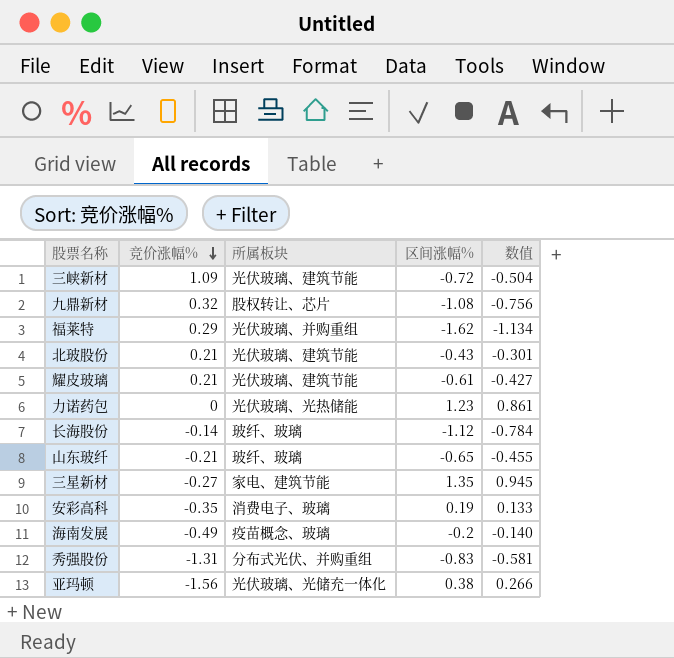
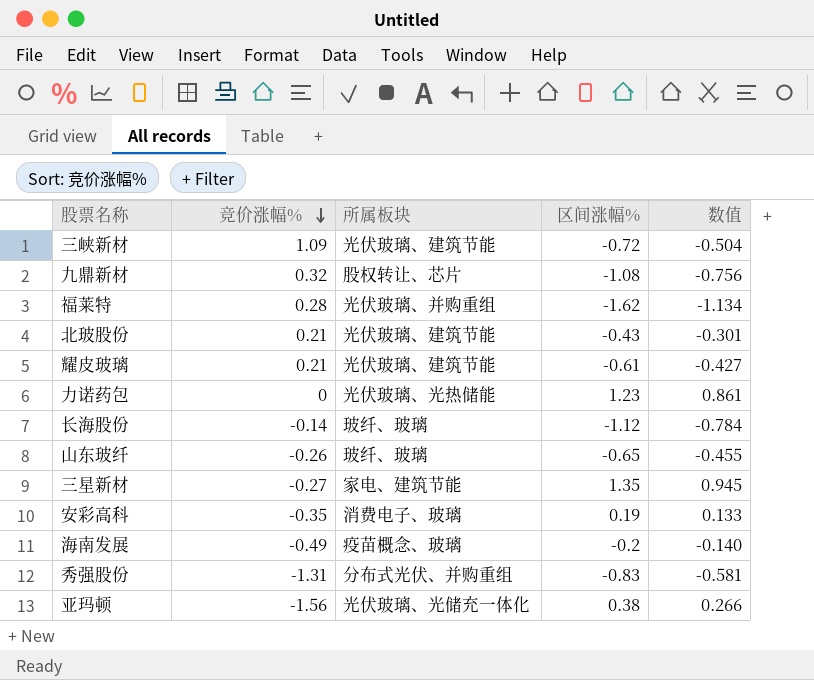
福莱特 | 竞价涨幅%: 0.29 -> 0.28
山东玻纤 | 竞价涨幅%: -0.21 -> -0.26

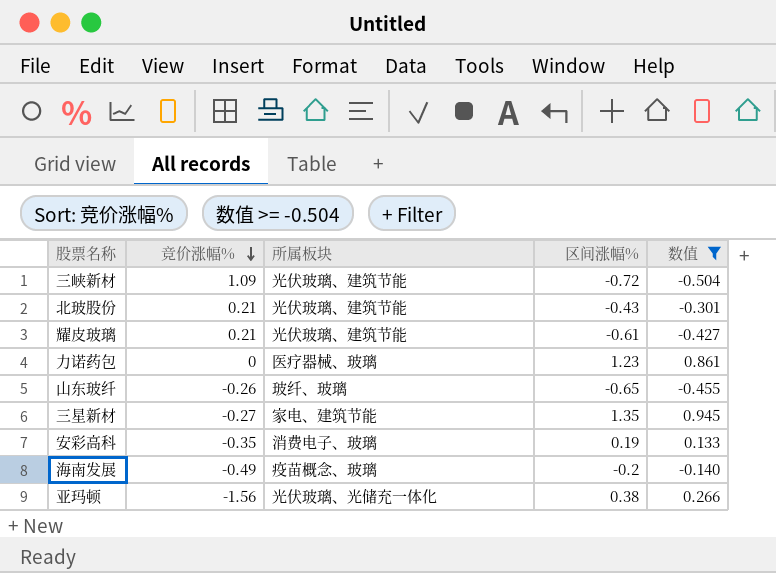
filter: none -> 数值 >= -0.504
力诺药包 | 所属板块: 光伏玻璃、光热储能 -> 医疗器械、玻璃

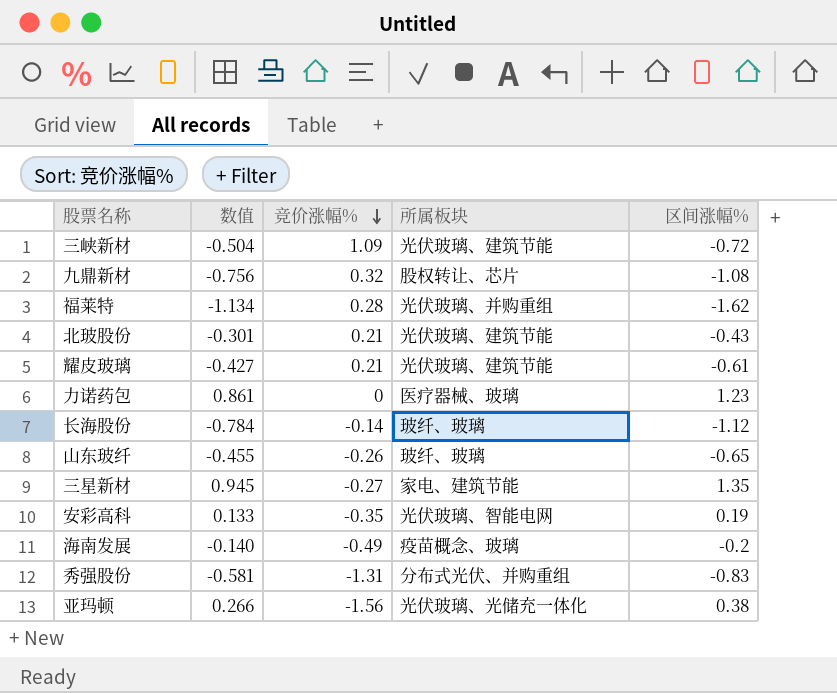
filter: 数值 >= -0.504 -> none
column 数值 | position: 5 -> 2
安彩高科 | 所属板块: 消费电子、玻璃 -> 光伏玻璃、智能电网

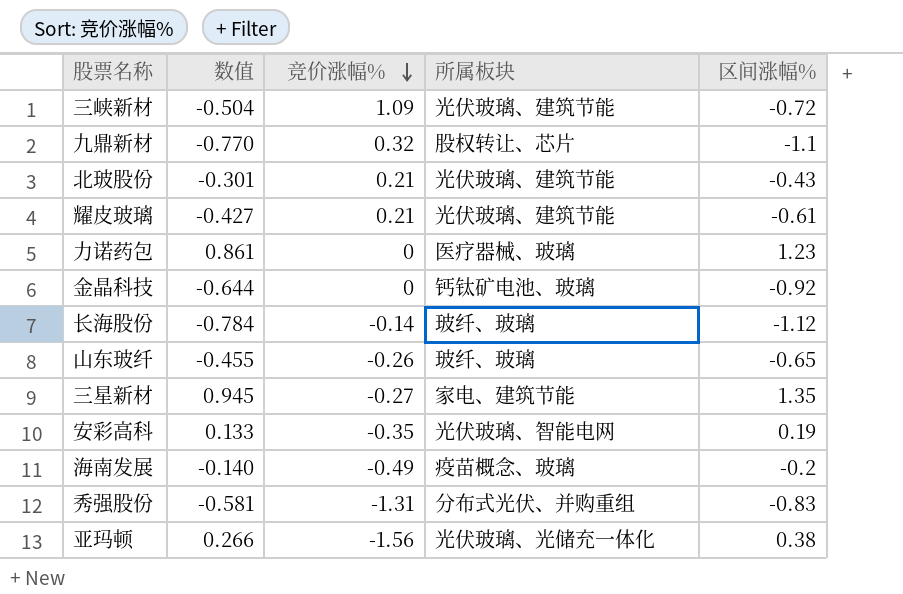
row 福莱特: -1.134 | 0.28 | 光伏玻璃、并购重组 | -1.62 -> none
九鼎新材 | 数值: -0.756 -> -0.770
九鼎新材 | 区间涨幅%: -1.08 -> -1.1
row 金晶科技: none -> -0.644 | 0 | 钙钛矿电池、玻璃 | -0.92

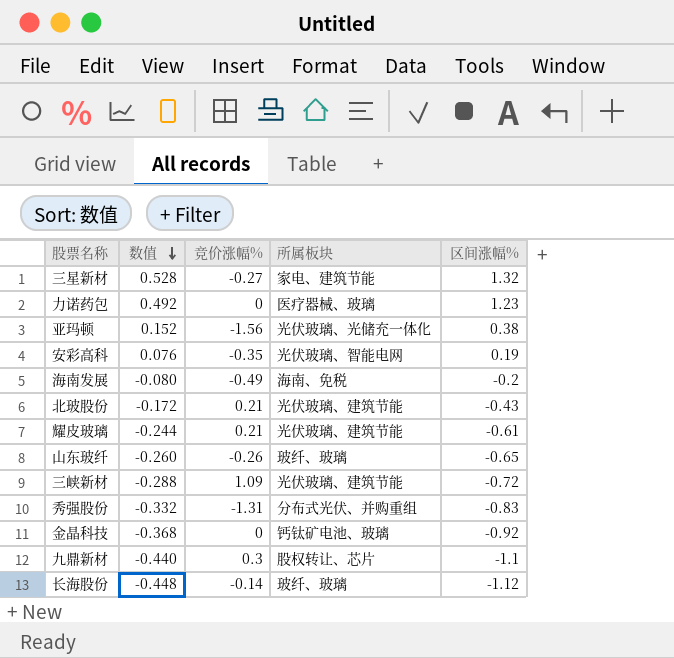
row order: 竞价涨幅% descending -> 数值 descending
column 数值 | formula: [区间涨幅%] * 0.7 -> [区间涨幅%] * 0.4
三星新材 | 区间涨幅%: 1.35 -> 1.32
海南发展 | 所属板块: 疫苗概念、玻璃 -> 海南、免税
九鼎新材 | 竞价涨幅%: 0.32 -> 0.3

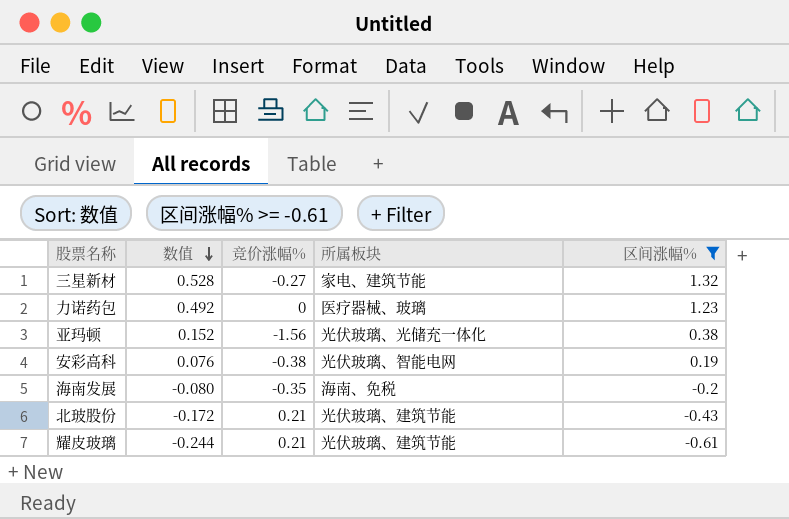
filter: none -> 区间涨幅% >= -0.61
安彩高科 | 竞价涨幅%: -0.35 -> -0.38
海南发展 | 竞价涨幅%: -0.49 -> -0.35

